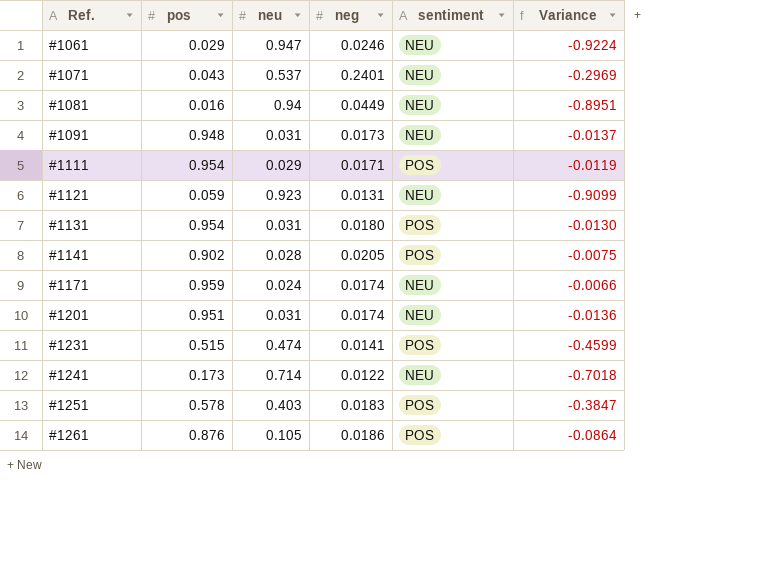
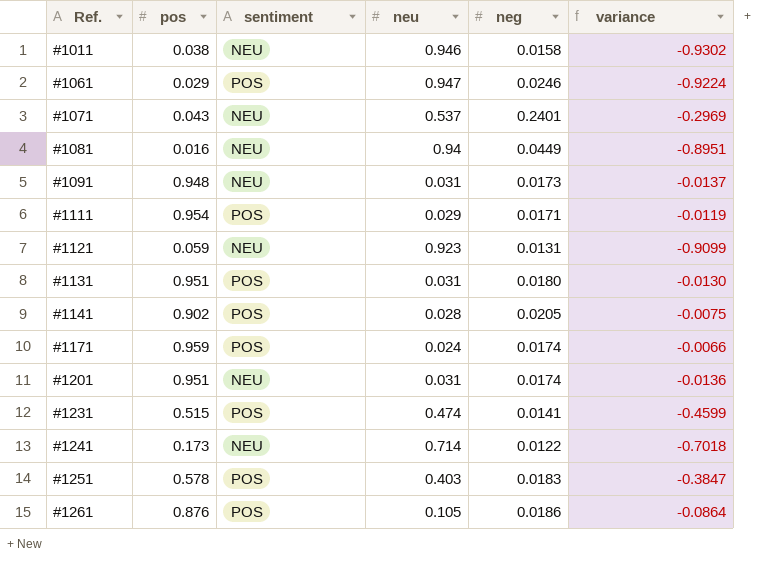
column sentiment | position: 5 -> 3
column name: Variance -> variance
row #1011: none -> 0.038 | NEU | 0.946 | 0.0158 | -0.9302
#1061 | sentiment: NEU -> POS
#1131 | pos: 0.954 -> 0.951
#1171 | sentiment: NEU -> POS

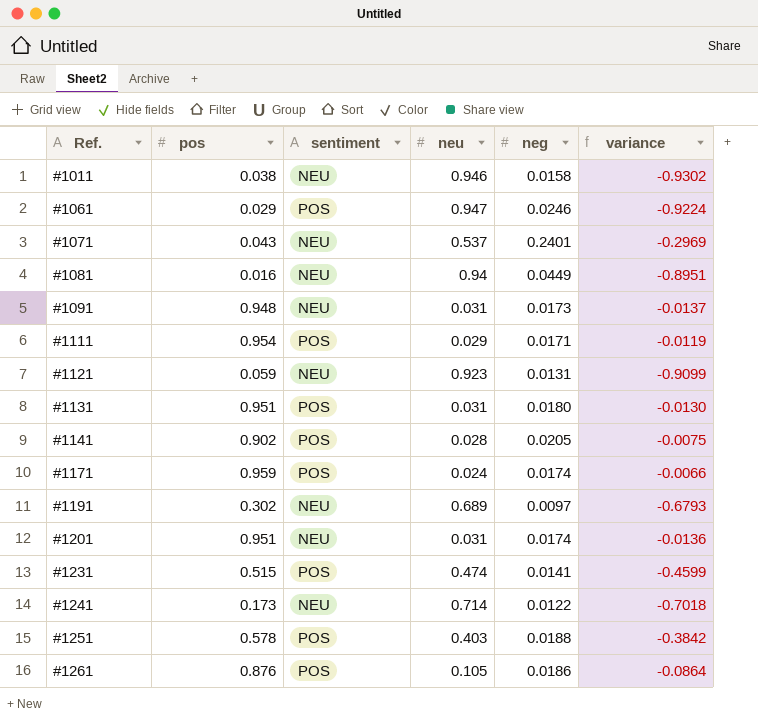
row #1191: none -> 0.302 | NEU | 0.689 | 0.0097 | -0.6793
#1251 | neg: 0.0183 -> 0.0188
#1251 | variance: -0.3847 -> -0.3842

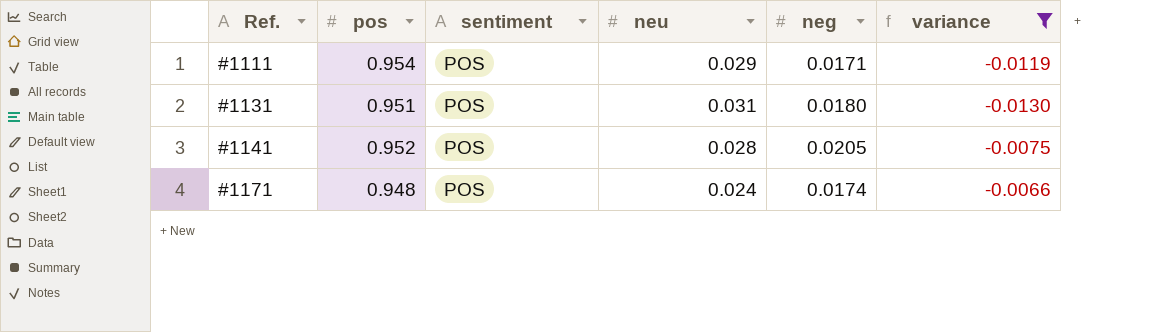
filter: none -> variance >= -0.0130
#1141 | pos: 0.902 -> 0.952
#1171 | pos: 0.959 -> 0.948

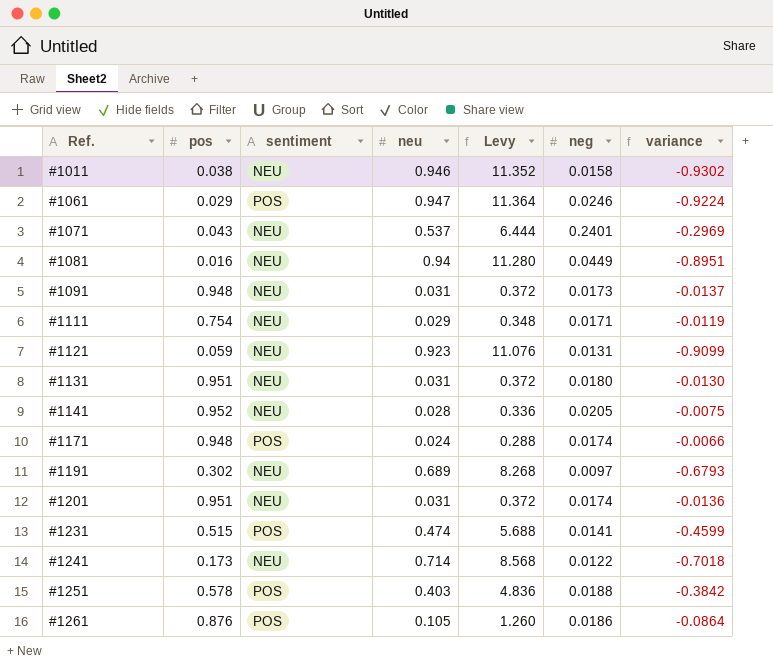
filter: variance >= -0.0130 -> none
column Levy | formula: none -> [neu] * 12
#1111 | pos: 0.954 -> 0.754
#1111 | sentiment: POS -> NEU
#1131 | sentiment: POS -> NEU
#1141 | sentiment: POS -> NEU

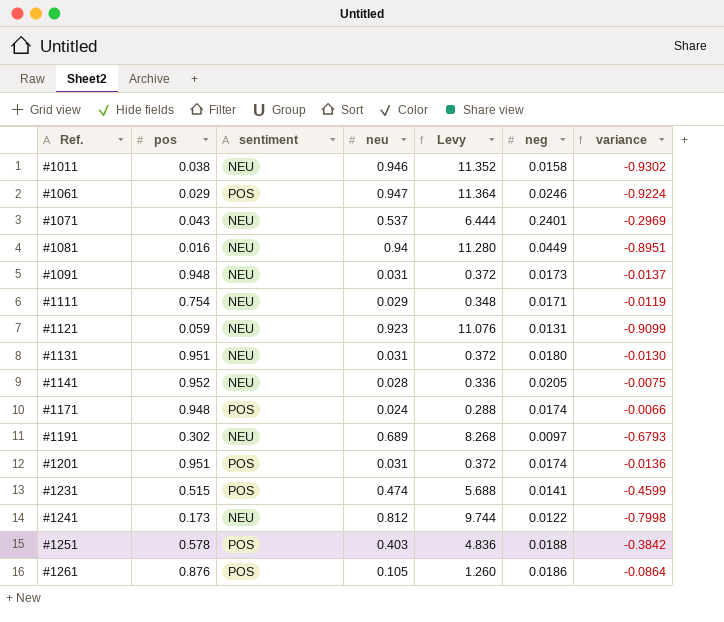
#1201 | sentiment: NEU -> POS
#1241 | neu: 0.714 -> 0.812
#1241 | Levy: 8.568 -> 9.744
#1241 | variance: -0.7018 -> -0.7998

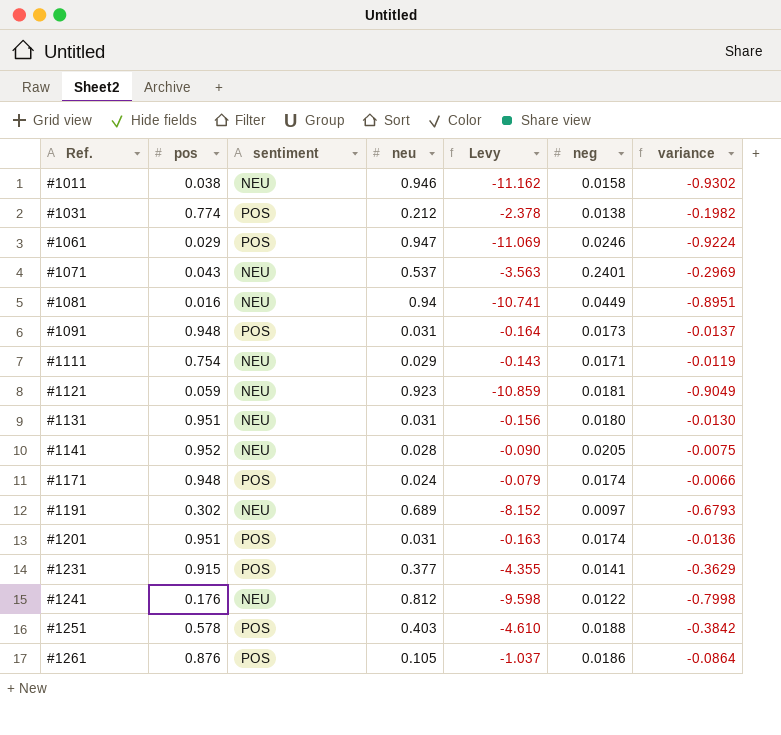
column Levy | formula: [neu] * 12 -> [variance] * 12
row #1031: none -> 0.774 | POS | 0.212 | -2.378 | 0.0138 | -0.1982
#1091 | sentiment: NEU -> POS
#1121 | neg: 0.0131 -> 0.0181
#1121 | variance: -0.9099 -> -0.9049
#1231 | pos: 0.515 -> 0.915
#1231 | neu: 0.474 -> 0.377
#1231 | variance: -0.4599 -> -0.3629
#1241 | pos: 0.173 -> 0.176

